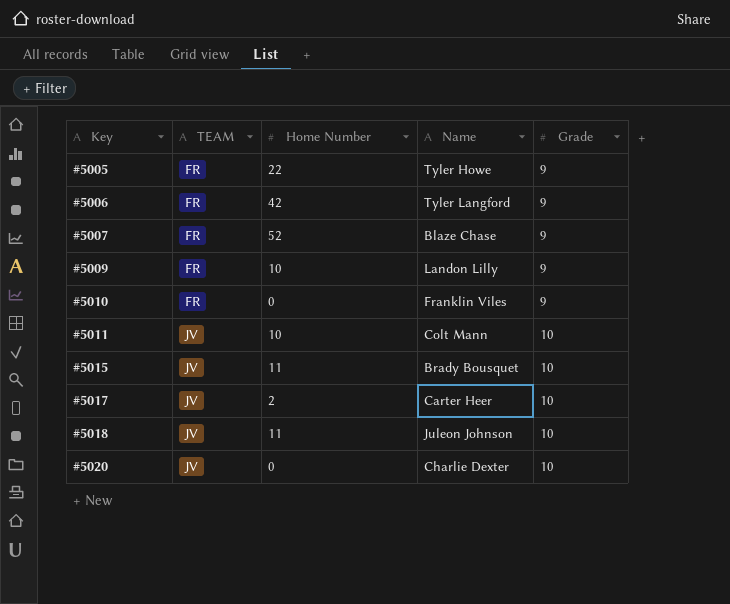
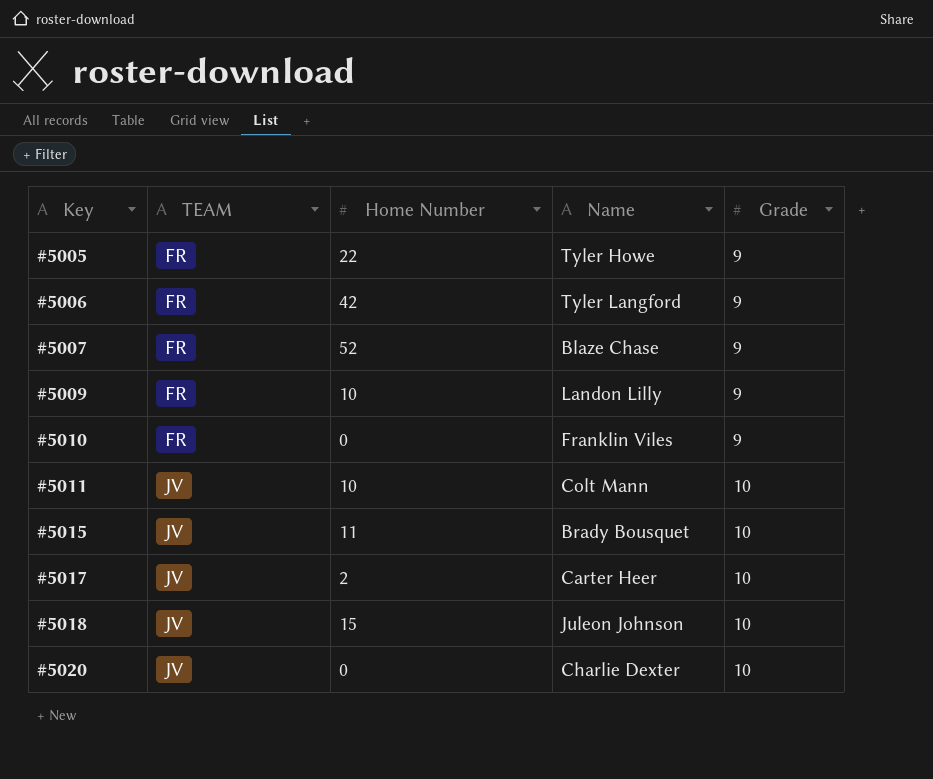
#5018 | Home Number: 11 -> 15

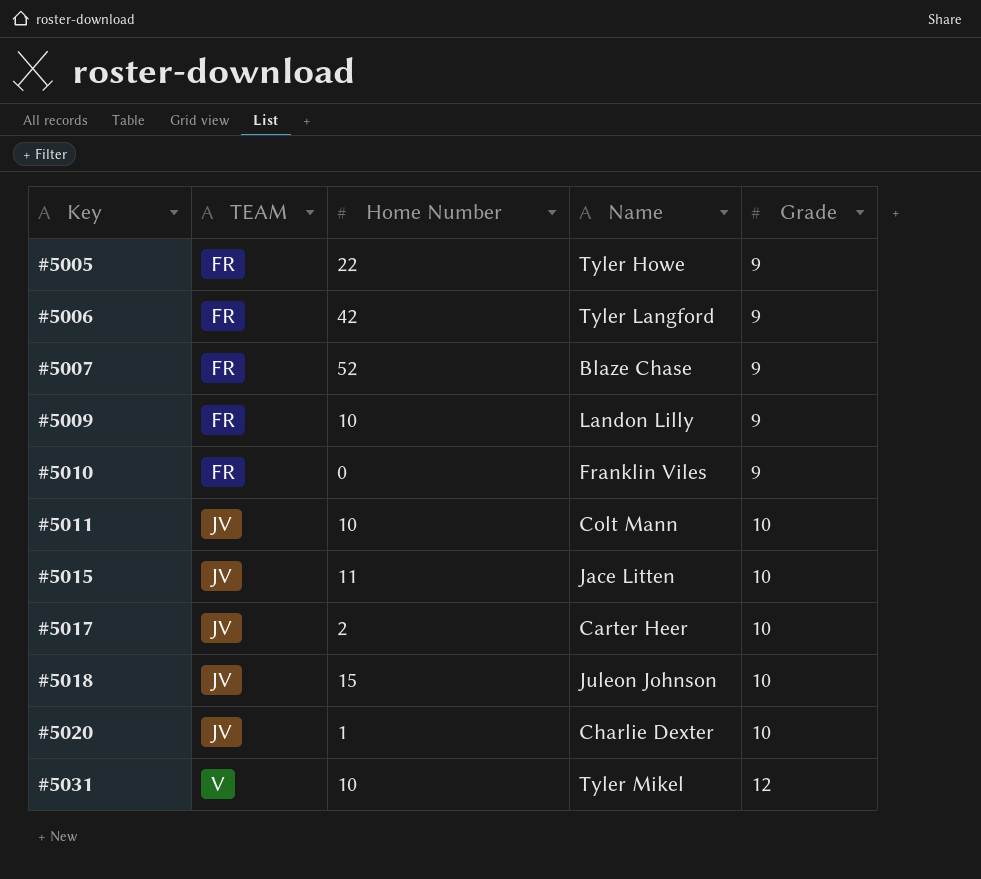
#5015 | Name: Brady Bousquet -> Jace Litten
#5020 | Home Number: 0 -> 1
row #5031: none -> V | 10 | Tyler Mikel | 12

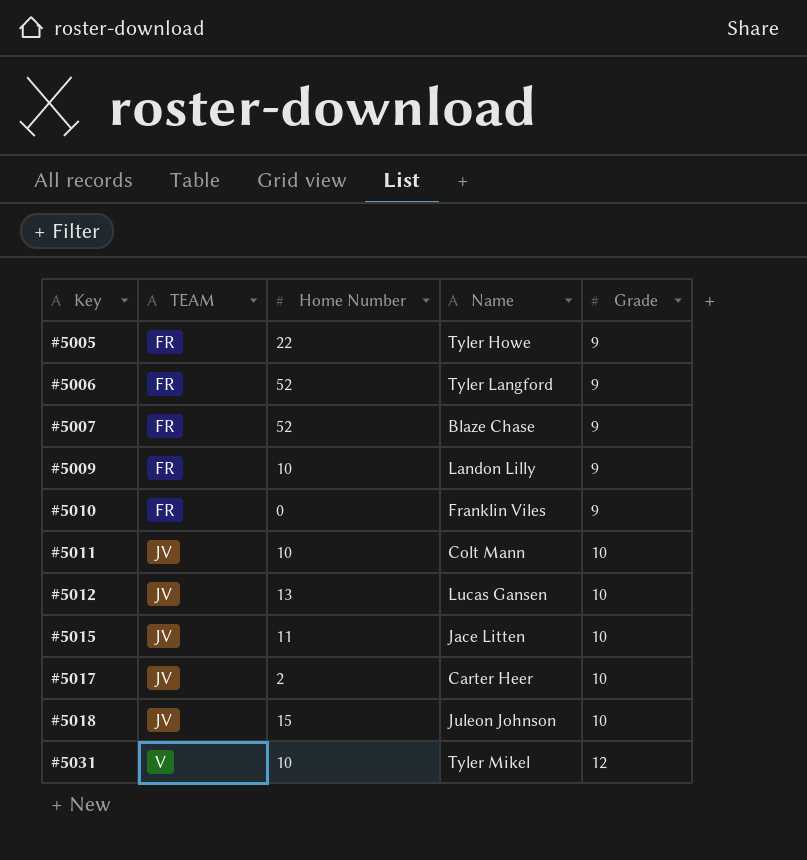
row #5020: JV | 1 | Charlie Dexter | 10 -> none
#5006 | Home Number: 42 -> 52
row #5012: none -> JV | 13 | Lucas Gansen | 10

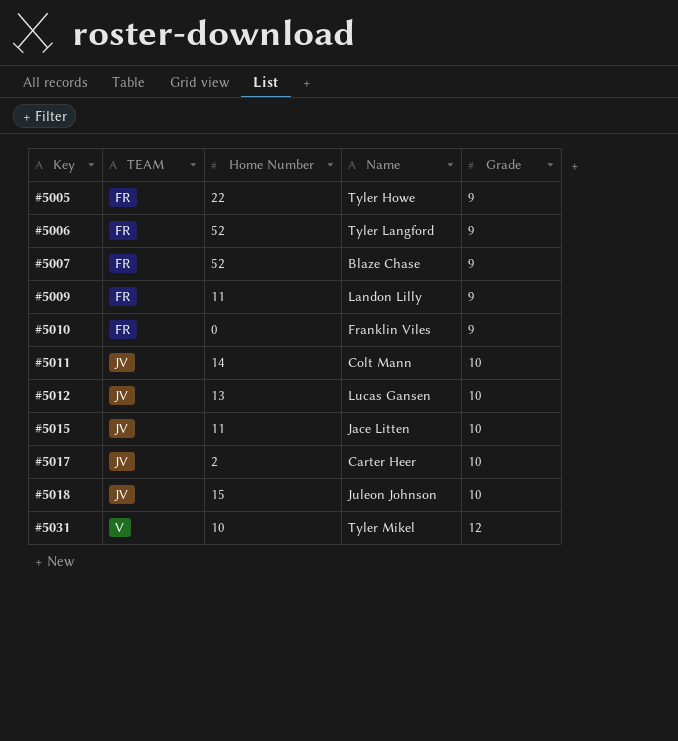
#5009 | Home Number: 10 -> 11
#5011 | Home Number: 10 -> 14

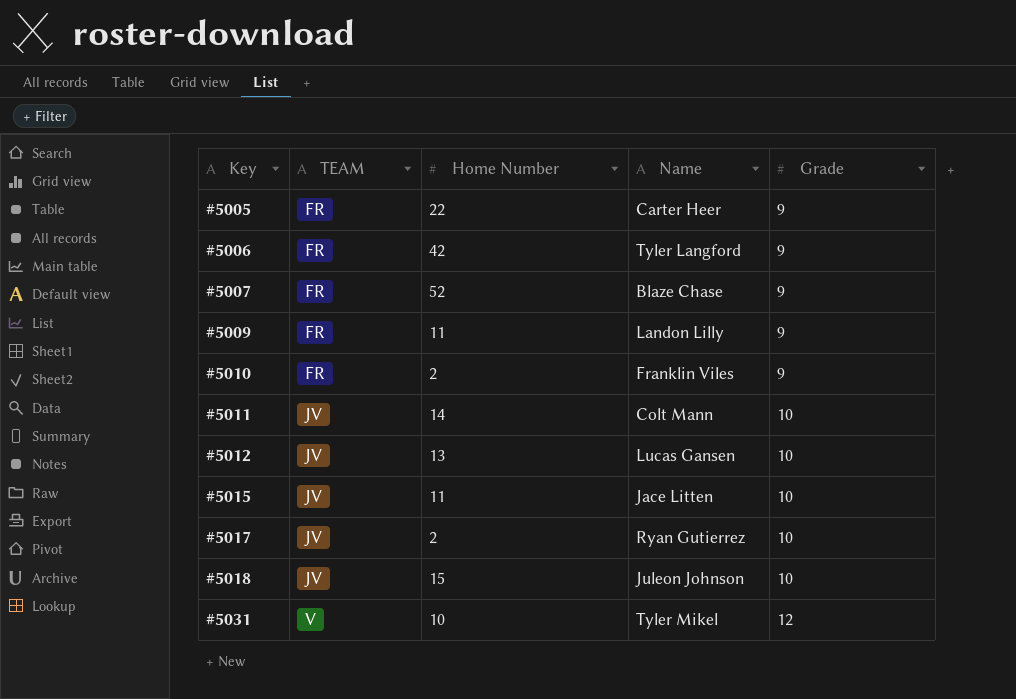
#5005 | Name: Tyler Howe -> Carter Heer
#5006 | Home Number: 52 -> 42
#5010 | Home Number: 0 -> 2
#5017 | Name: Carter Heer -> Ryan Gutierrez

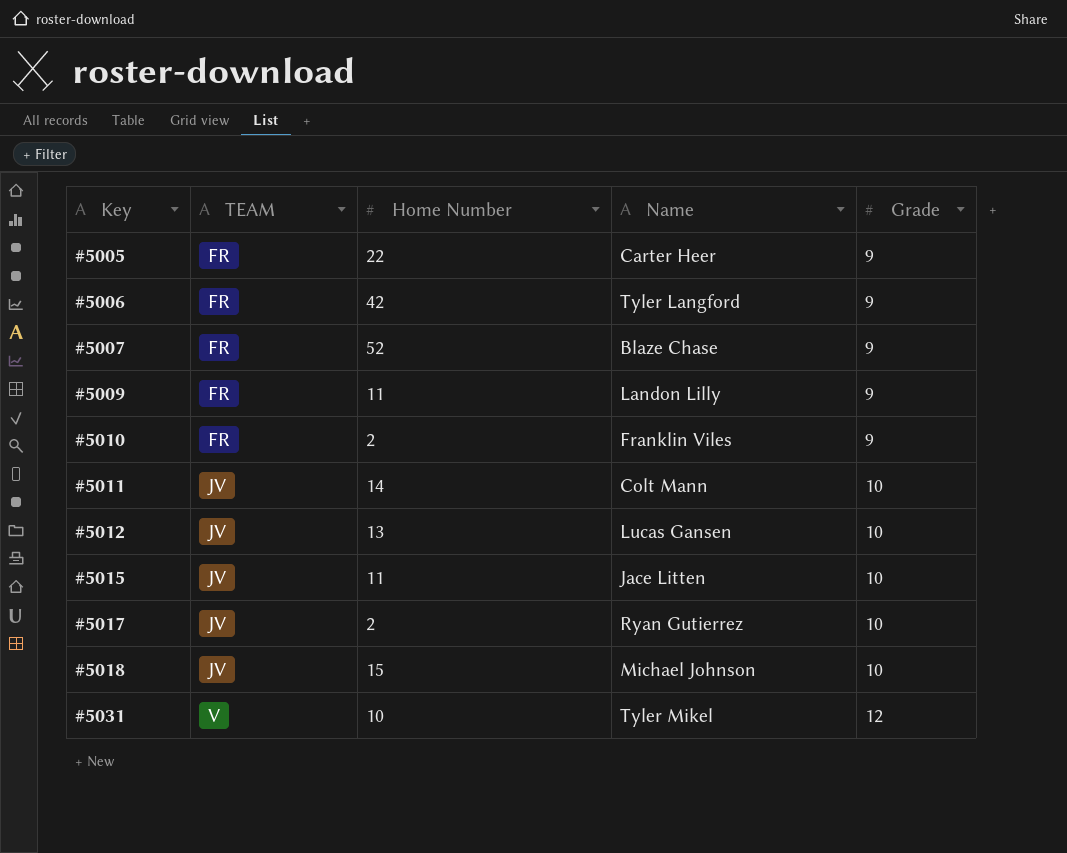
#5018 | Name: Juleon Johnson -> Michael Johnson

